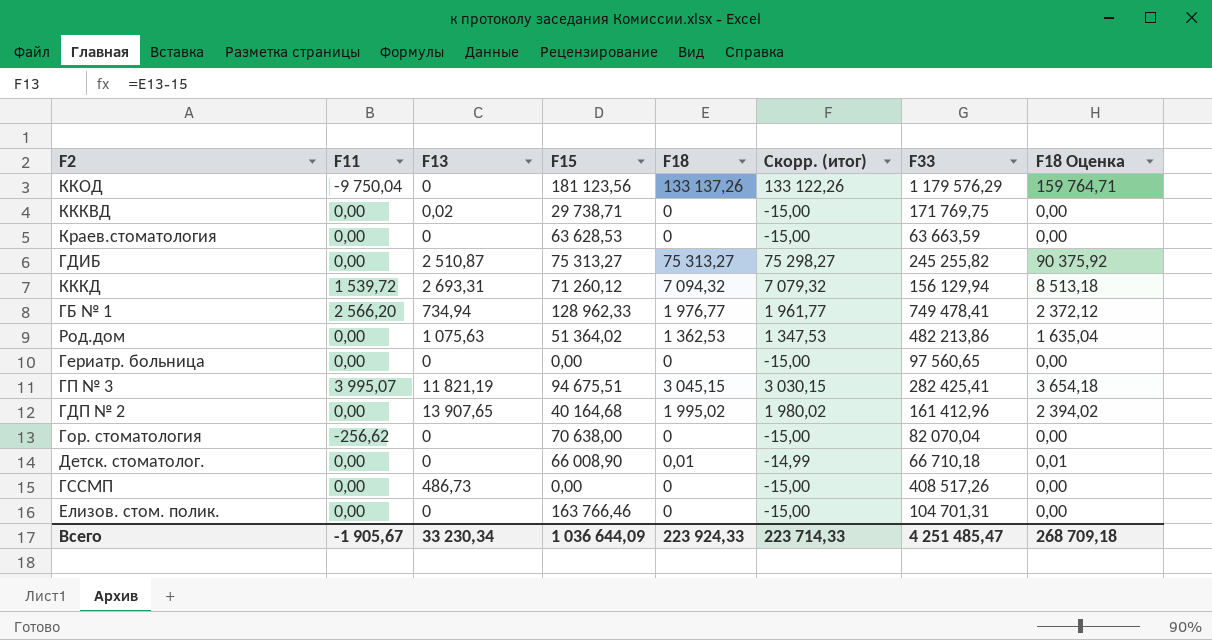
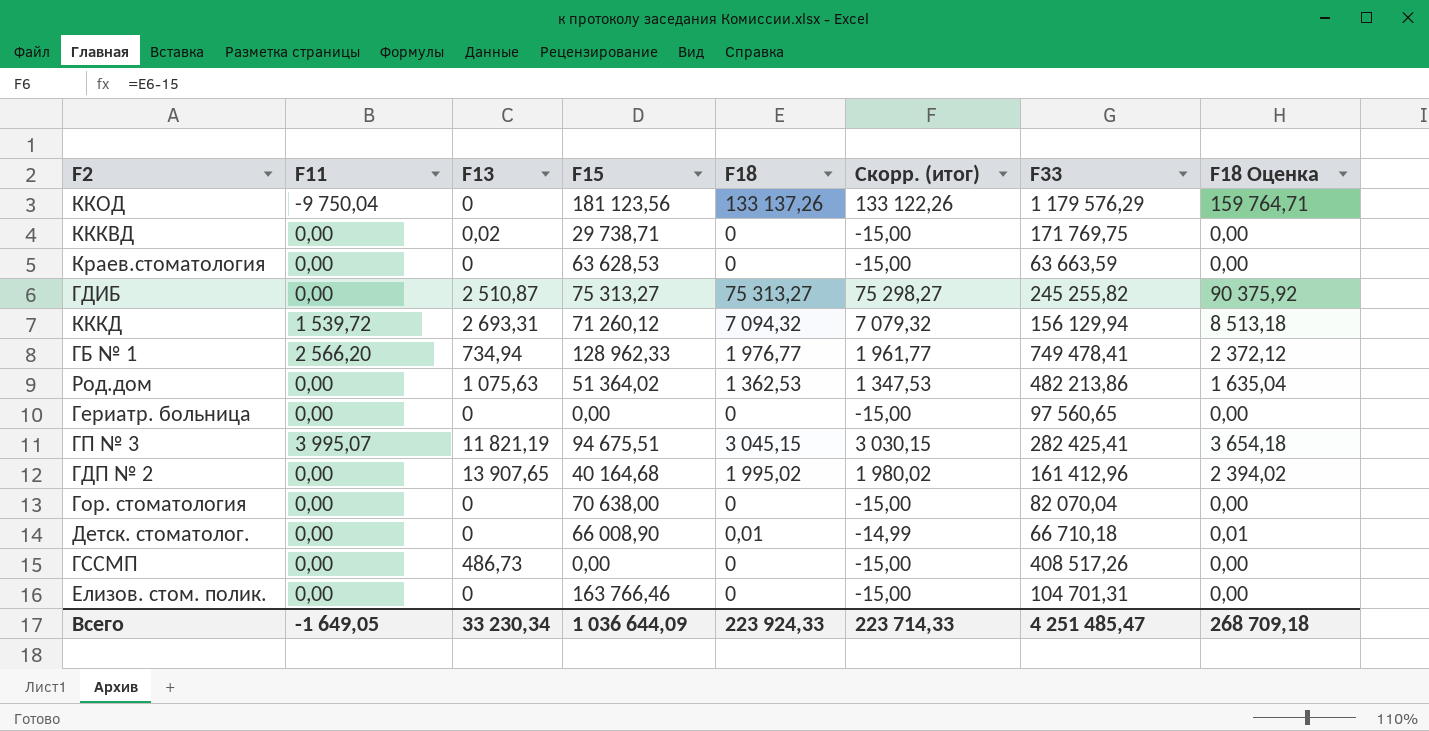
Гор. стоматология | F11: -256,62 -> 0,00
Всего | F11: -1 905,67 -> -1 649,05

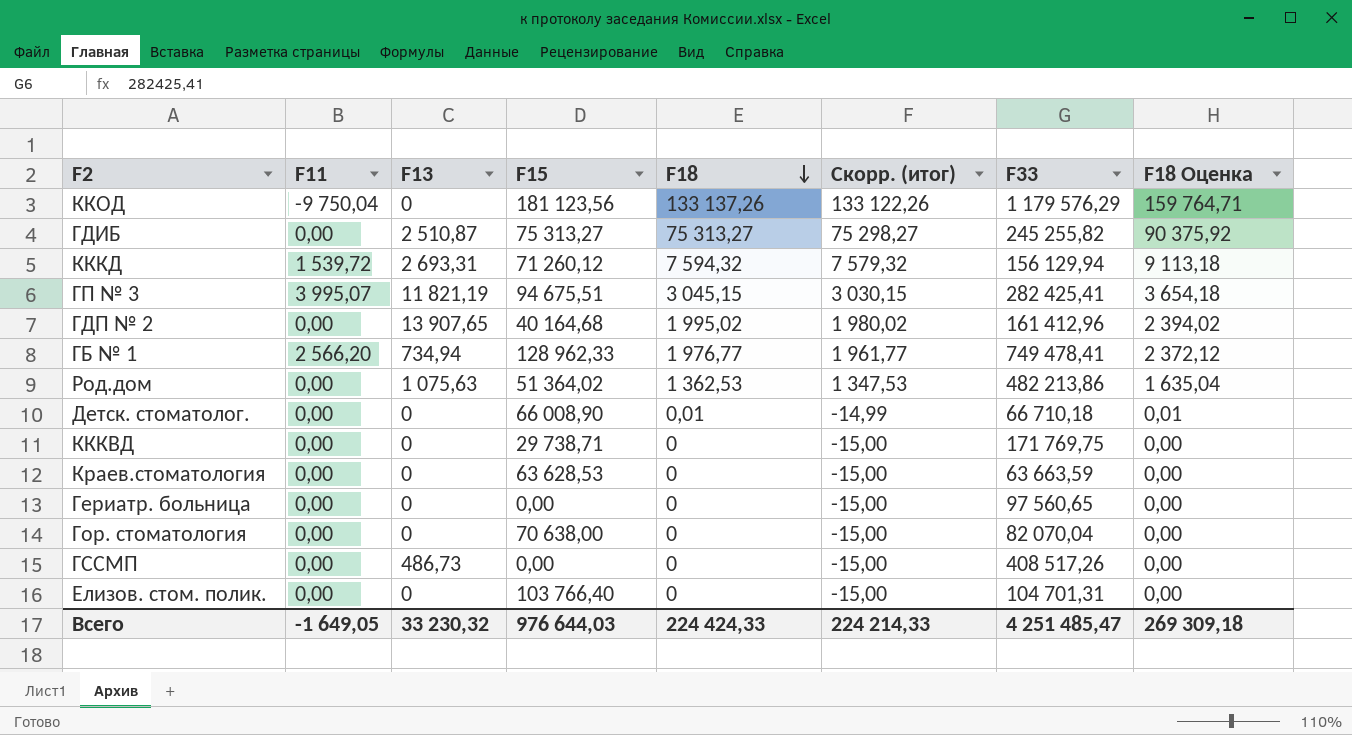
row order: none -> F18 descending
КККД | F18: 7 094,32 -> 7 594,32
КККД | Скорр. (итог): 7 079,32 -> 7 579,32
КККД | F18 Оценка: 8 513,18 -> 9 113,18
КККВД | F13: 0,02 -> 0
Елизов. стом. полик. | F15: 163 766,46 -> 103 766,40
Всего | F13: 33 230,34 -> 33 230,32
Всего | F15: 1 036 644,09 -> 976 644,03
Всего | F18: 223 924,33 -> 224 424,33
Всего | Скорр. (итог): 223 714,33 -> 224 214,33
Всего | F18 Оценка: 268 709,18 -> 269 309,18

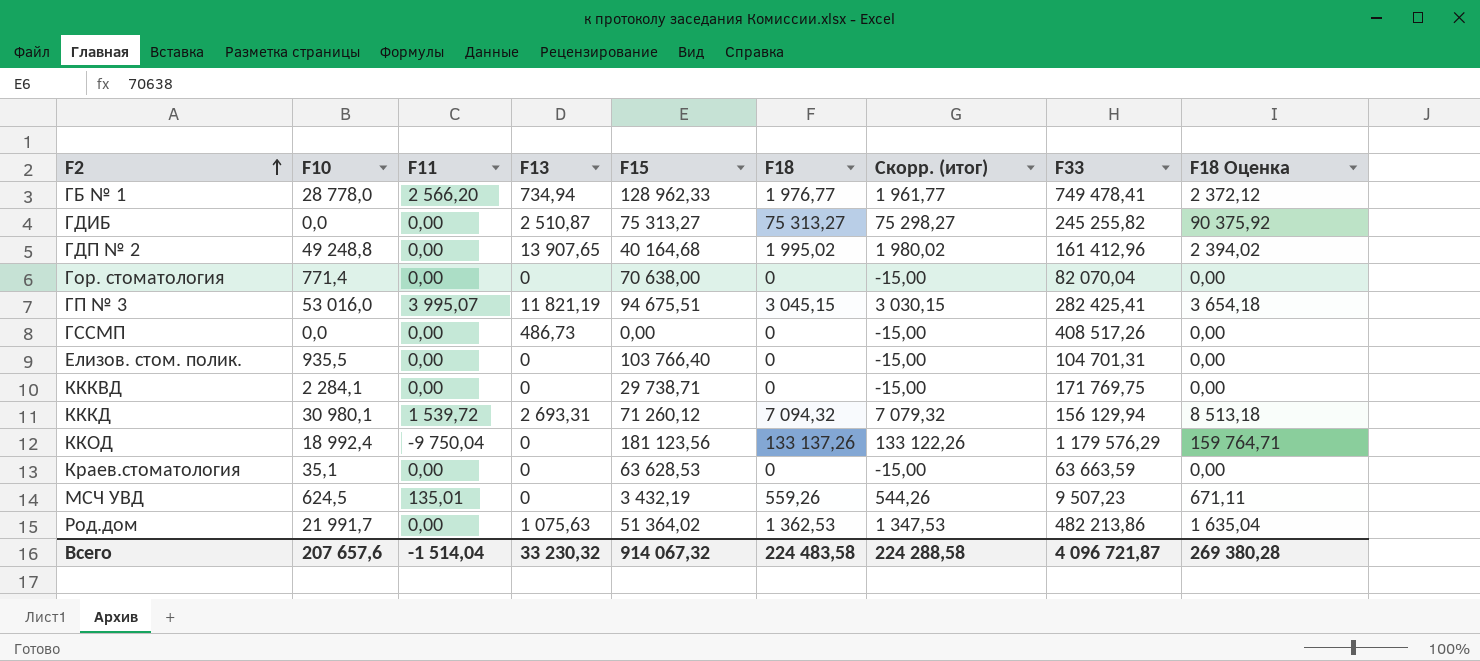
row order: F18 descending -> F2 ascending
column F10 | position: none -> 2
row Детск. стоматолог.: 0,00 | 0 | 66 008,90 | 0,01 | -14,99 | 66 710,18 | 0,01 -> none
row Гериатр. больница: 0,00 | 0 | 0,00 | 0 | -15,00 | 97 560,65 | 0,00 -> none
КККД | F18: 7 594,32 -> 7 094,32
КККД | Скорр. (итог): 7 579,32 -> 7 079,32
КККД | F18 Оценка: 9 113,18 -> 8 513,18
row МСЧ УВД: none -> 624,5 | 135,01 | 0 | 3 432,19 | 559,26 | 544,26 | 9 507,23 | 671,11
Всего | F11: -1 649,05 -> -1 514,04
Всего | F15: 976 644,03 -> 914 067,32
Всего | F18: 224 424,33 -> 224 483,58
Всего | Скорр. (итог): 224 214,33 -> 224 288,58
Всего | F33: 4 251 485,47 -> 4 096 721,87
Всего | F18 Оценка: 269 309,18 -> 269 380,28

